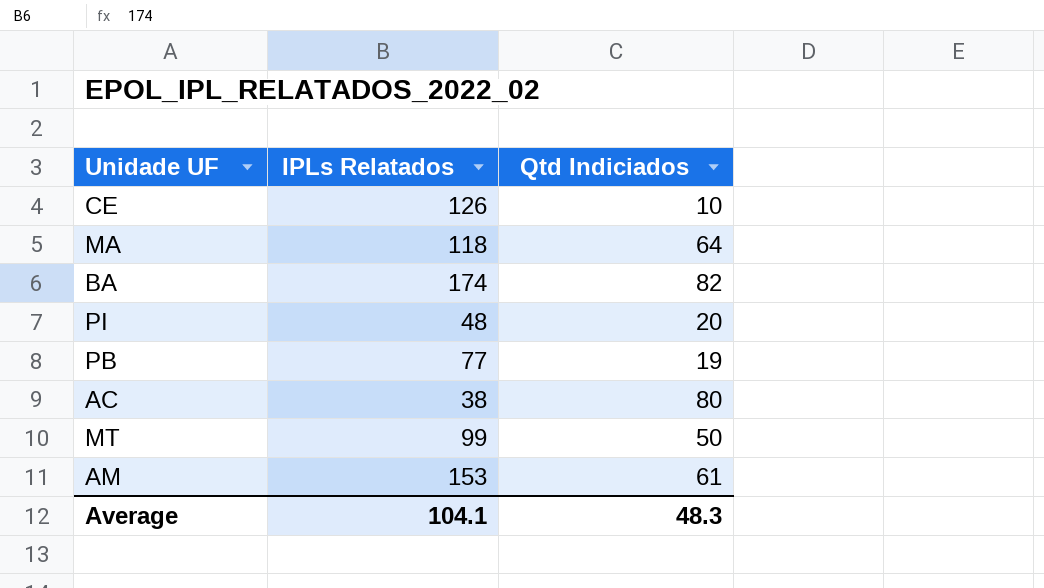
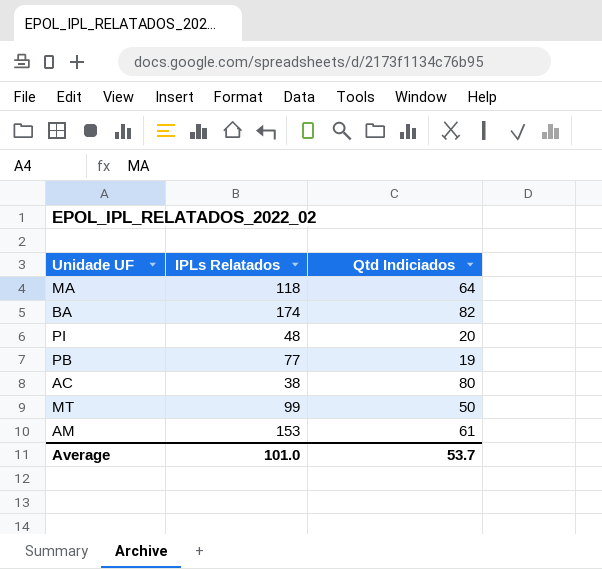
row CE: 126 | 10 -> none
Average | IPLs Relatados: 104.1 -> 101.0
Average | Qtd Indiciados: 48.3 -> 53.7

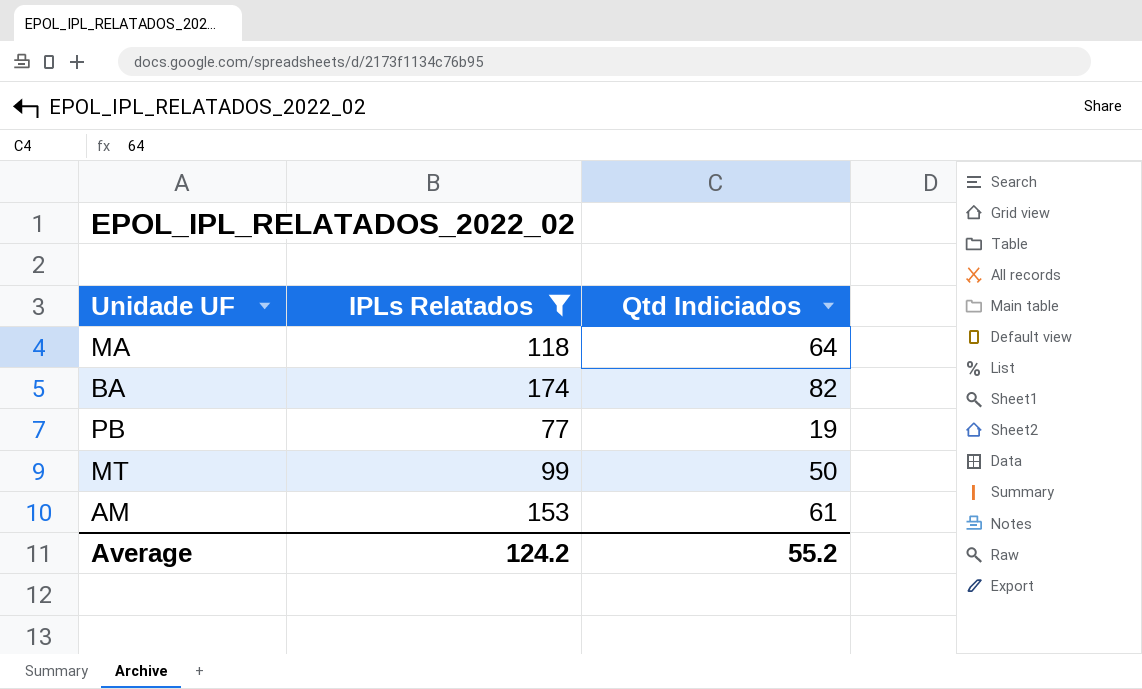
filter: none -> IPLs Relatados >= 77
Average | IPLs Relatados: 101.0 -> 124.2
Average | Qtd Indiciados: 53.7 -> 55.2

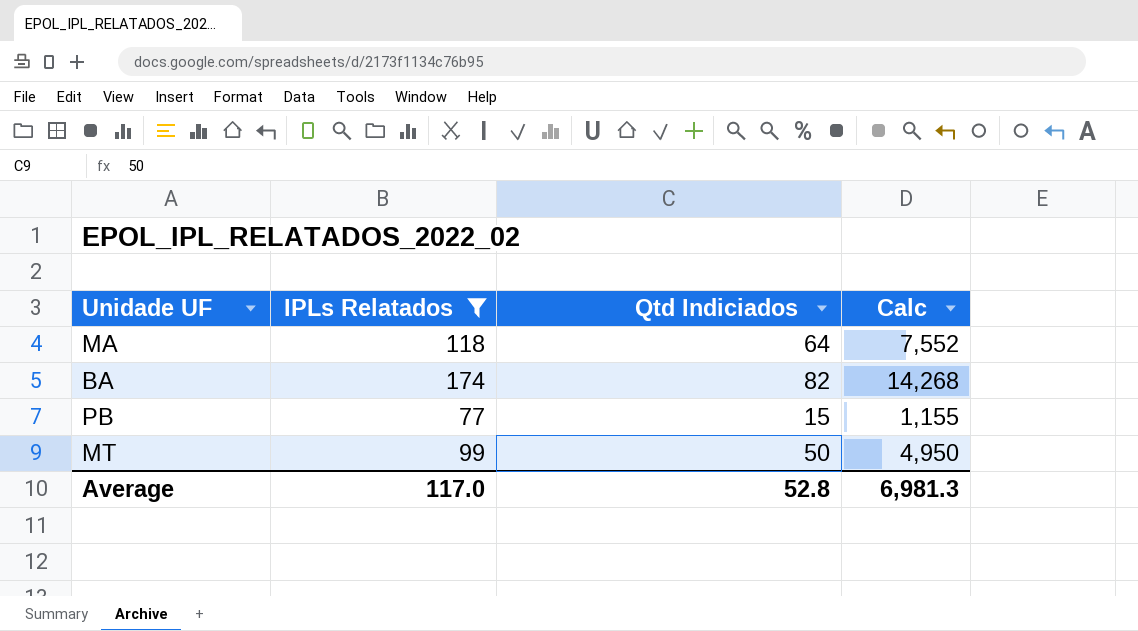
column Calc | formula: none -> [IPLs Relatados] * [Qtd Indiciados]
row AM: 153 | 61 -> none
PB | Qtd Indiciados: 19 -> 15
Average | IPLs Relatados: 124.2 -> 117.0
Average | Qtd Indiciados: 55.2 -> 52.8

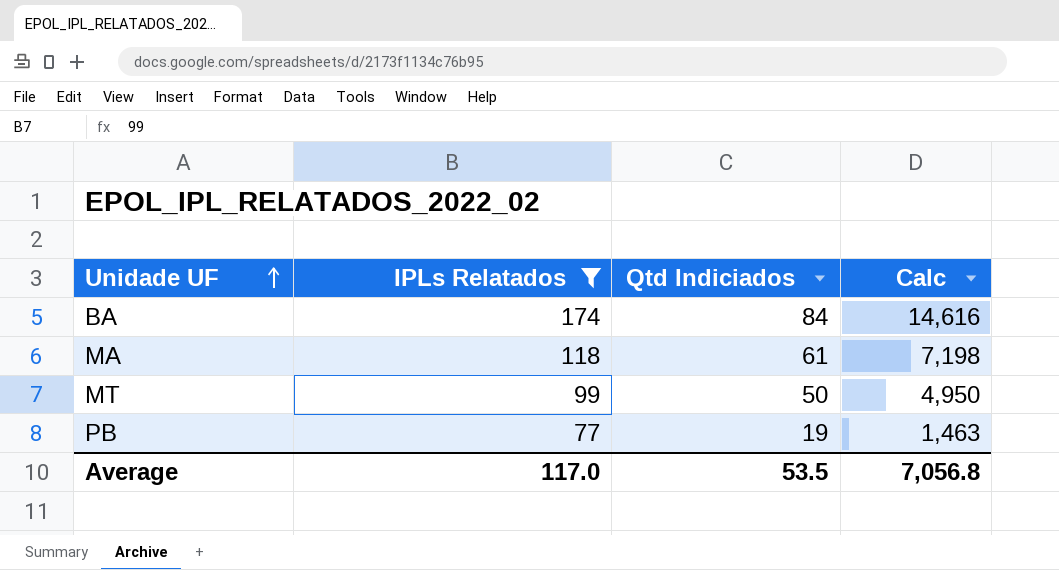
row order: none -> Unidade UF ascending
BA | Qtd Indiciados: 82 -> 84
BA | Calc: 14,268 -> 14,616
MA | Qtd Indiciados: 64 -> 61
MA | Calc: 7,552 -> 7,198
PB | Qtd Indiciados: 15 -> 19
PB | Calc: 1,155 -> 1,463
Average | Qtd Indiciados: 52.8 -> 53.5
Average | Calc: 6,981.3 -> 7,056.8

